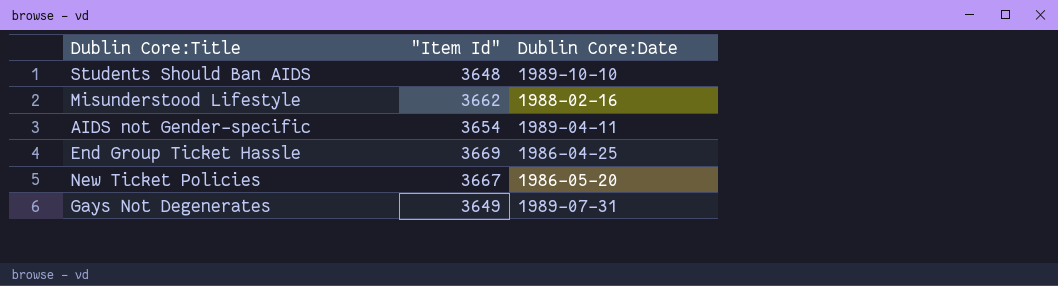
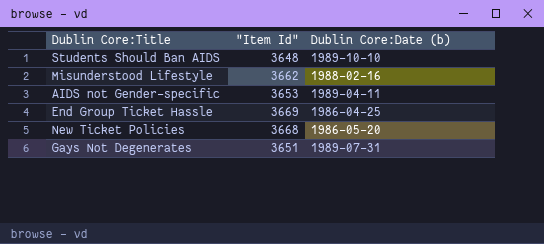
column name: Dublin Core:Date -> Dublin Core:Date (b)
AIDS not Gender-specific | "Item Id": 3654 -> 3653
New Ticket Policies | "Item Id": 3667 -> 3668
Gays Not Degenerates | "Item Id": 3649 -> 3651

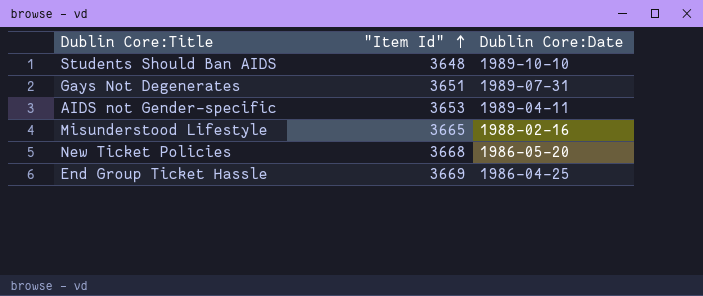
row order: none -> "Item Id" ascending
column name: Dublin Core:Date (b) -> Dublin Core:Date
Misunderstood Lifestyle | "Item Id": 3662 -> 3665

